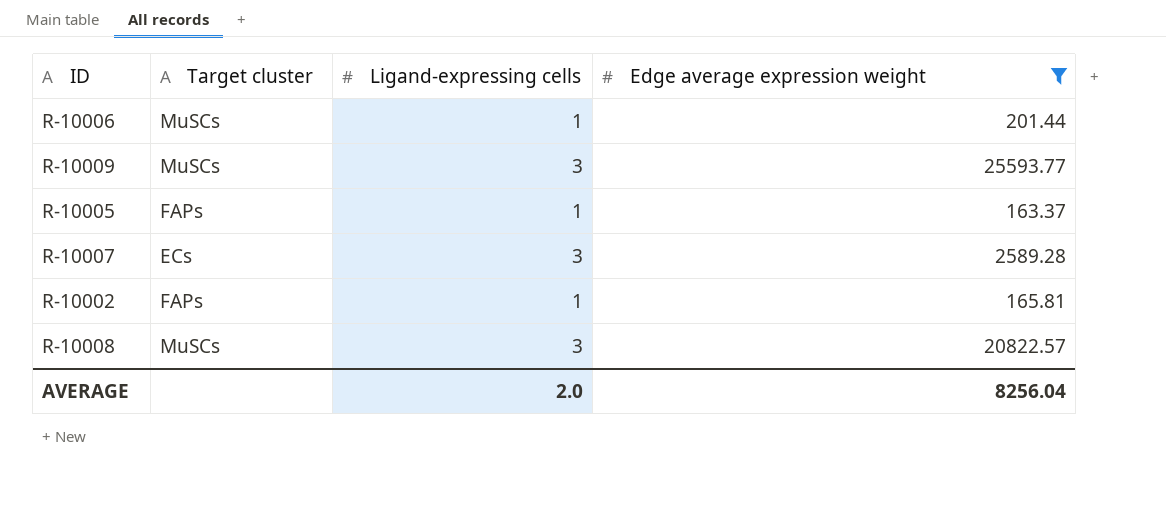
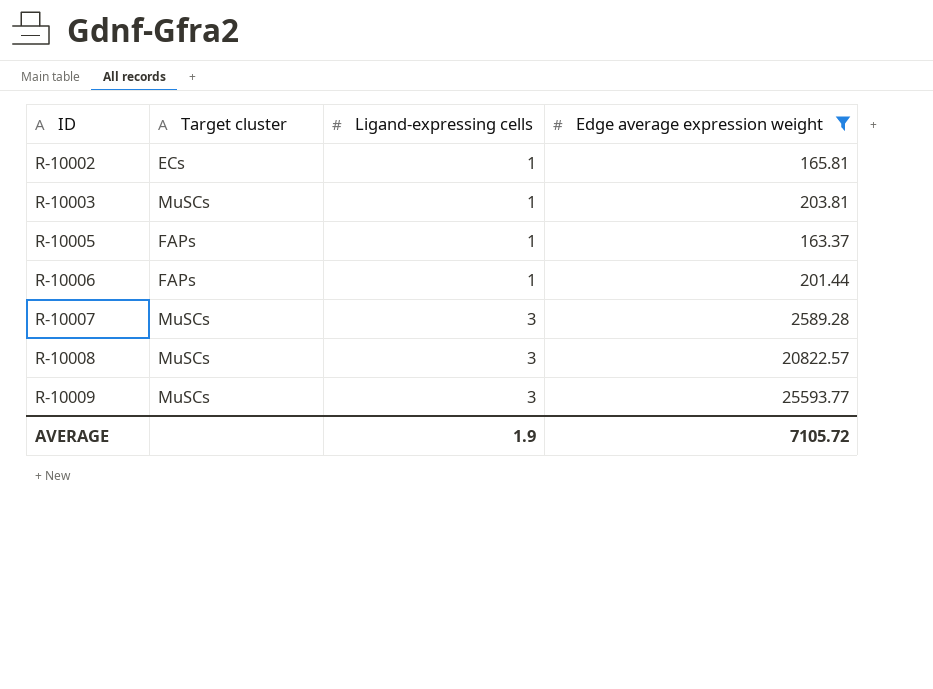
row order: none -> ID ascending
R-10002 | Target cluster: FAPs -> ECs
row R-10003: none -> MuSCs | 1 | 203.81
R-10006 | Target cluster: MuSCs -> FAPs
R-10007 | Target cluster: ECs -> MuSCs
AVERAGE | Ligand-expressing cells: 2.0 -> 1.9
AVERAGE | Edge average expression weight: 8256.04 -> 7105.72

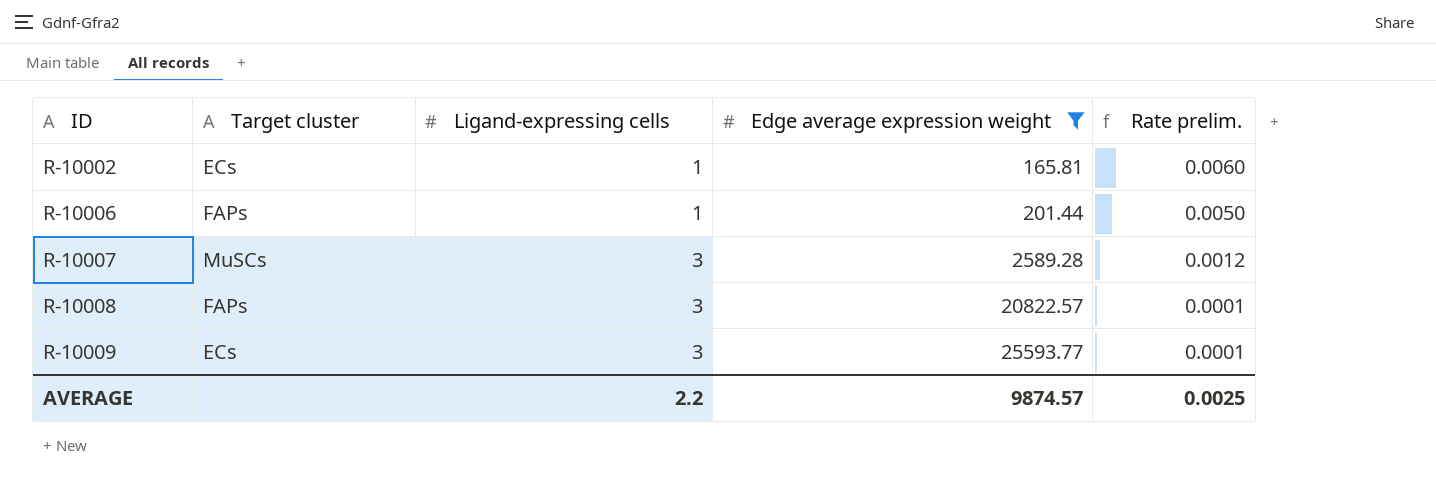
column Rate prelim. | formula: none -> [Ligand-expressing cells] / [Edge average expression weight]
row R-10003: MuSCs | 1 | 203.81 -> none
row R-10005: FAPs | 1 | 163.37 -> none
R-10008 | Target cluster: MuSCs -> FAPs
R-10009 | Target cluster: MuSCs -> ECs
AVERAGE | Ligand-expressing cells: 1.9 -> 2.2
AVERAGE | Edge average expression weight: 7105.72 -> 9874.57

